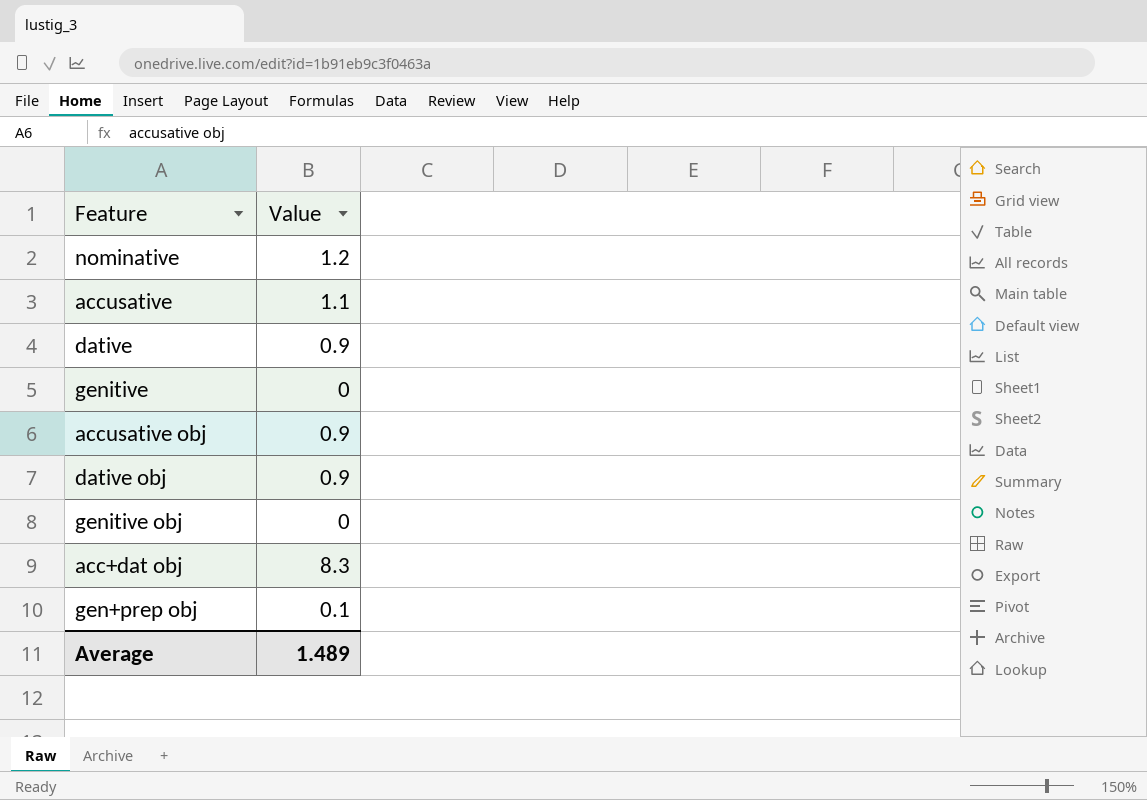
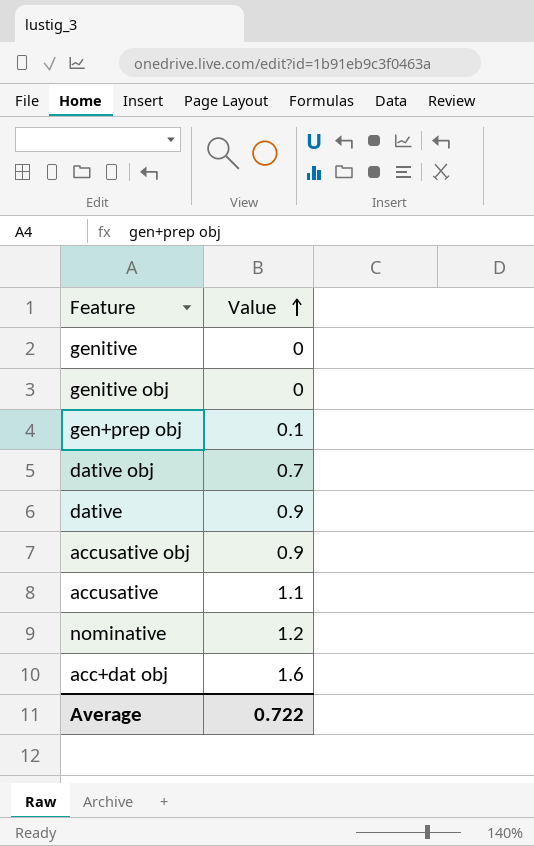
row order: none -> Value ascending
dative obj | Value: 0.9 -> 0.7
acc+dat obj | Value: 8.3 -> 1.6
Average | Value: 1.489 -> 0.722

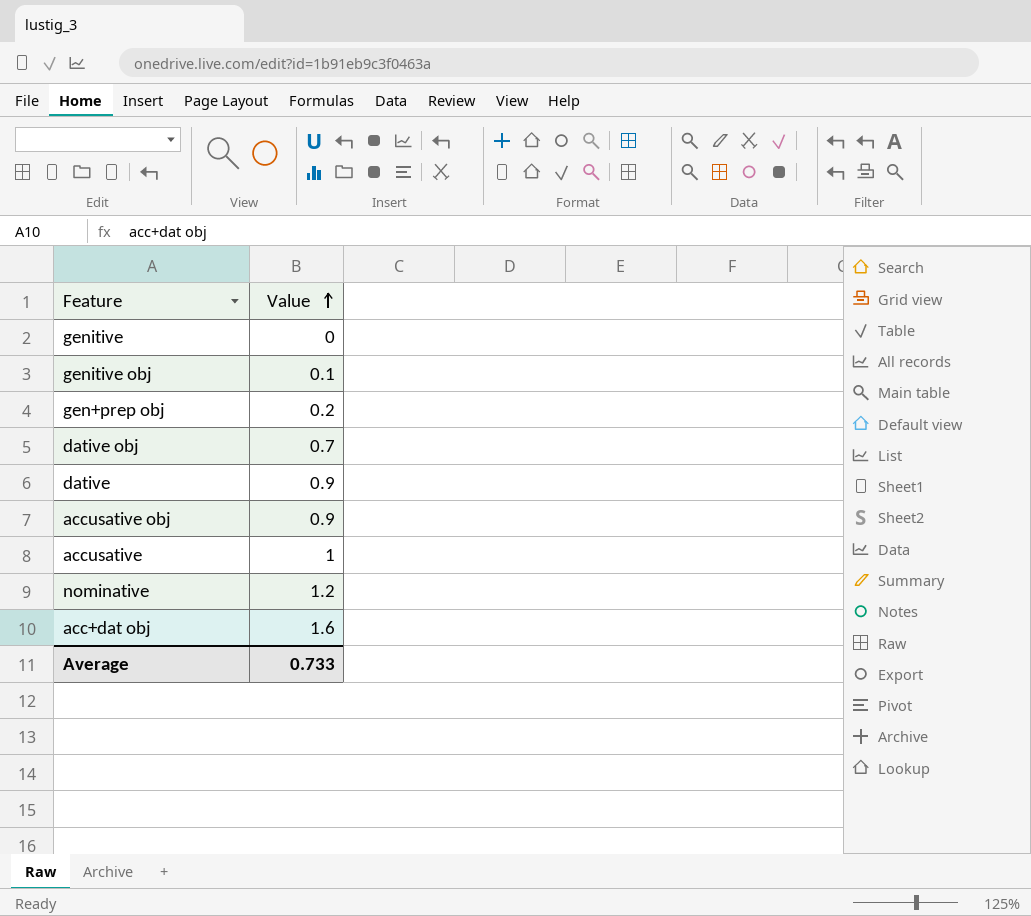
genitive obj | Value: 0 -> 0.1
gen+prep obj | Value: 0.1 -> 0.2
accusative | Value: 1.1 -> 1
Average | Value: 0.722 -> 0.733

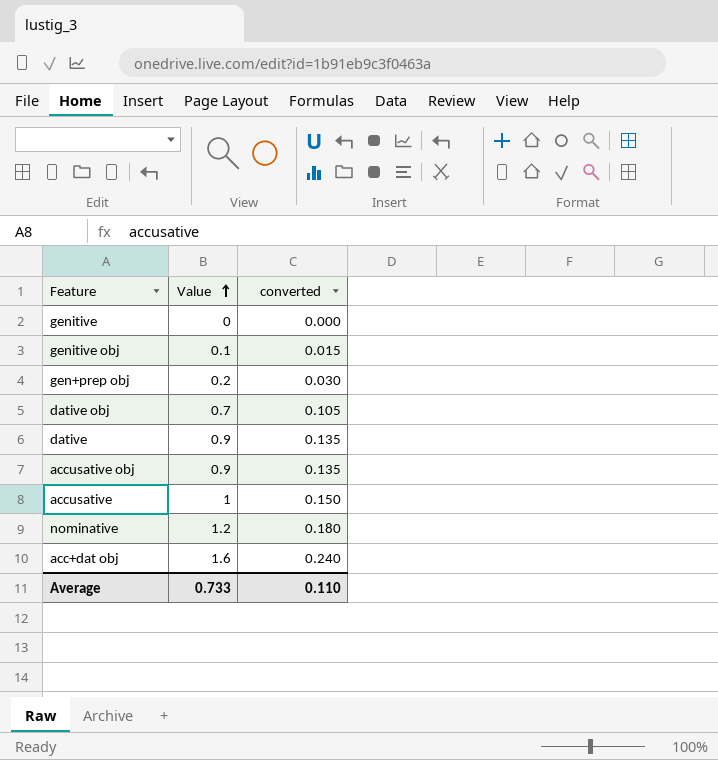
column converted | formula: none -> [Value] * 0.15

